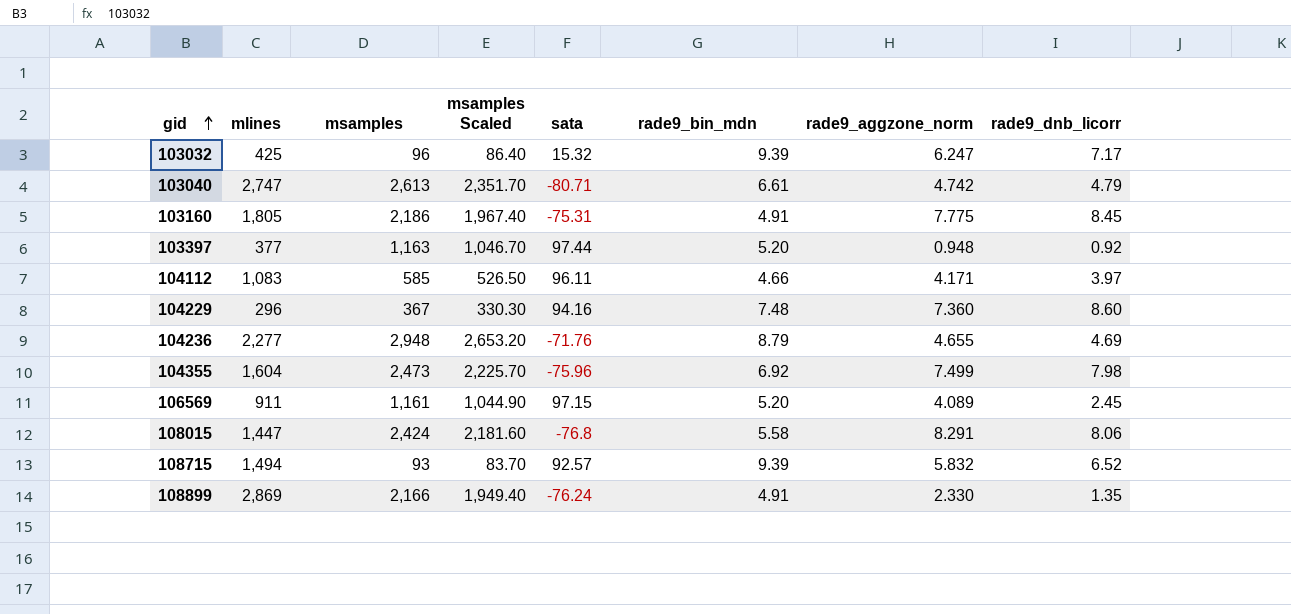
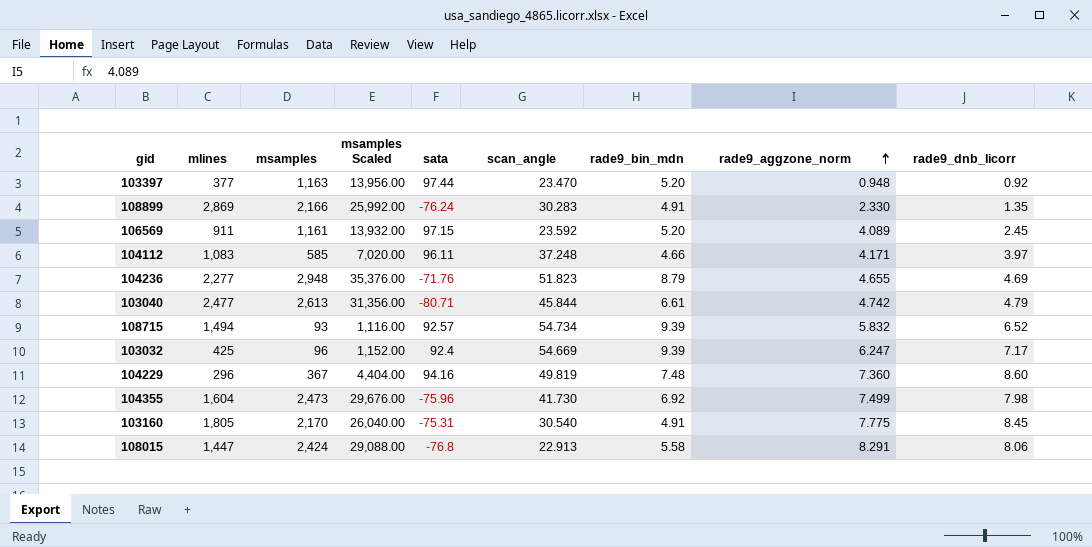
row order: gid ascending -> rade9_aggzone_norm ascending
column msamples Scaled | formula: [msamples] * 0.9 -> [msamples] * 12
column scan_angle | position: none -> 6
103040 | mlines: 2,747 -> 2,477
103032 | sata: 15.32 -> 92.4
103160 | msamples: 2,186 -> 2,170

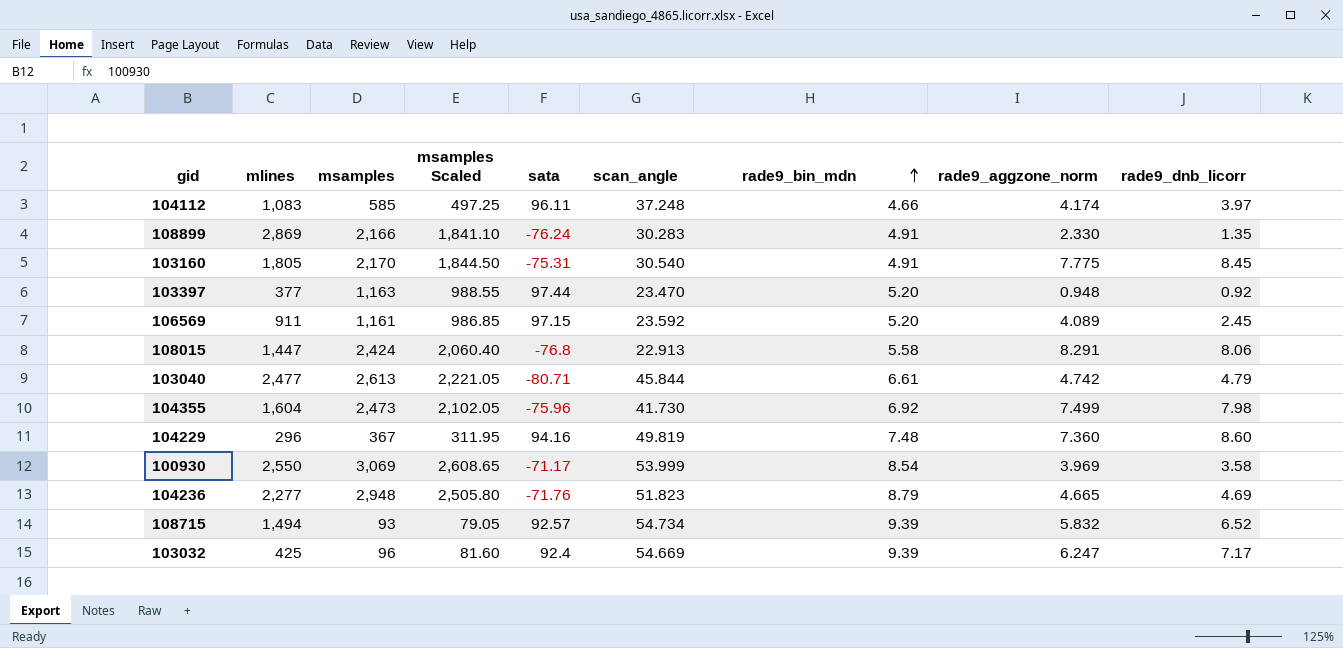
row order: rade9_aggzone_norm ascending -> rade9_bin_mdn ascending
column msamples Scaled | formula: [msamples] * 12 -> [msamples] * 0.85
104112 | rade9_aggzone_norm: 4.171 -> 4.174
row 100930: none -> 2,550 | 3,069 | 2,608.65 | -71.17 | 53.999 | 8.54 | 3.969 | 3.58
104236 | rade9_aggzone_norm: 4.655 -> 4.665

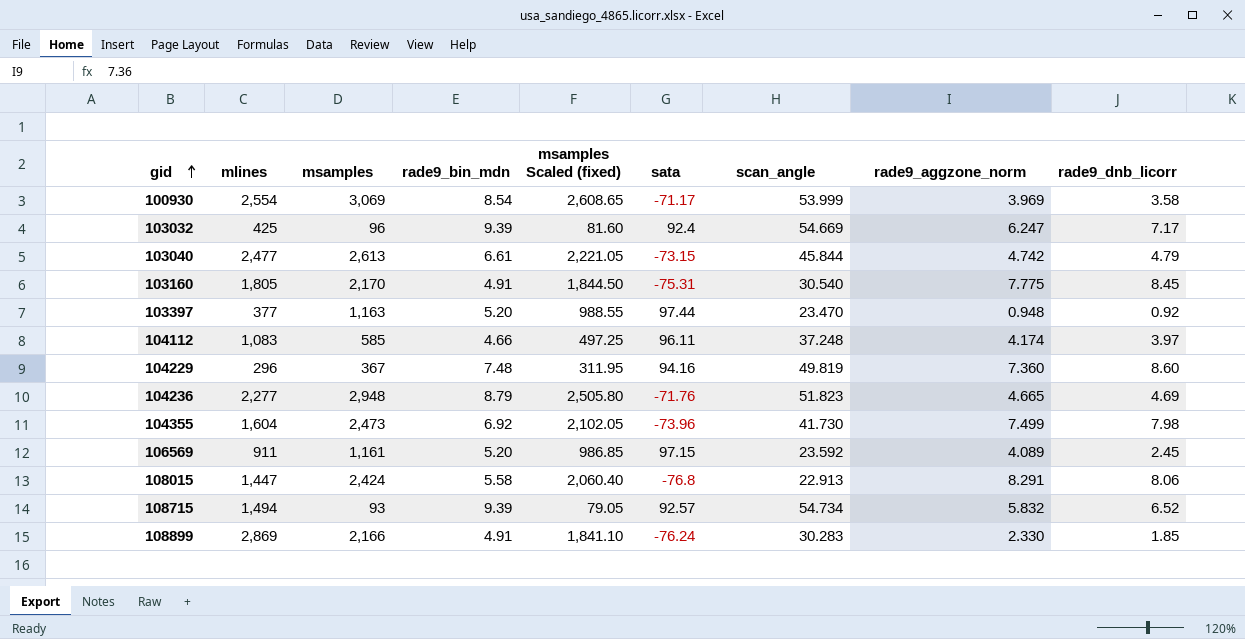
row order: rade9_bin_mdn ascending -> gid ascending
column rade9_bin_mdn | position: 7 -> 4
column name: msamples Scaled -> msamples Scaled (fixed)
100930 | mlines: 2,550 -> 2,554
103040 | sata: -80.71 -> -73.15
104355 | sata: -75.96 -> -73.96
108899 | rade9_dnb_licorr: 1.35 -> 1.85

